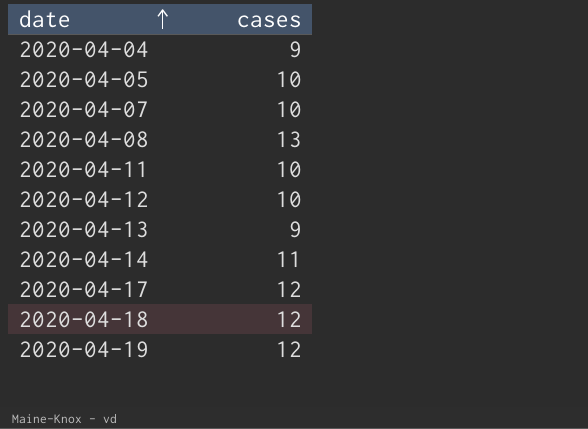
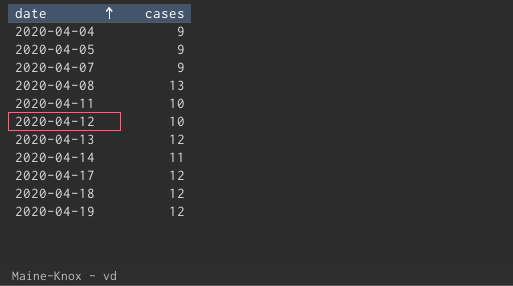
2020-04-05 | cases: 10 -> 9
2020-04-07 | cases: 10 -> 9
2020-04-13 | cases: 9 -> 12

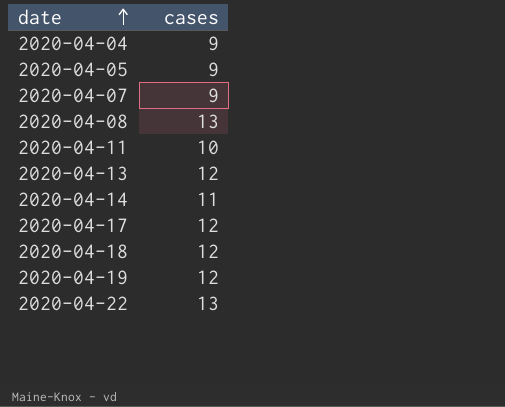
row 2020-04-12: 10 -> none
row 2020-04-22: none -> 13

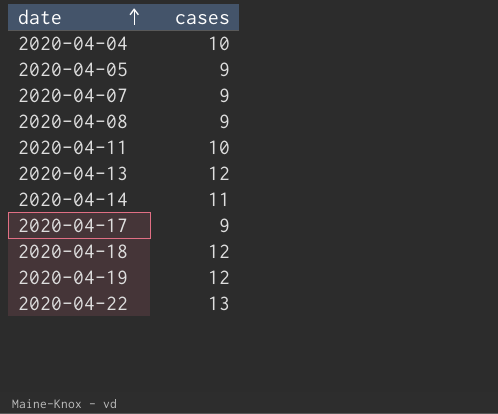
2020-04-04 | cases: 9 -> 10
2020-04-08 | cases: 13 -> 9
2020-04-17 | cases: 12 -> 9

